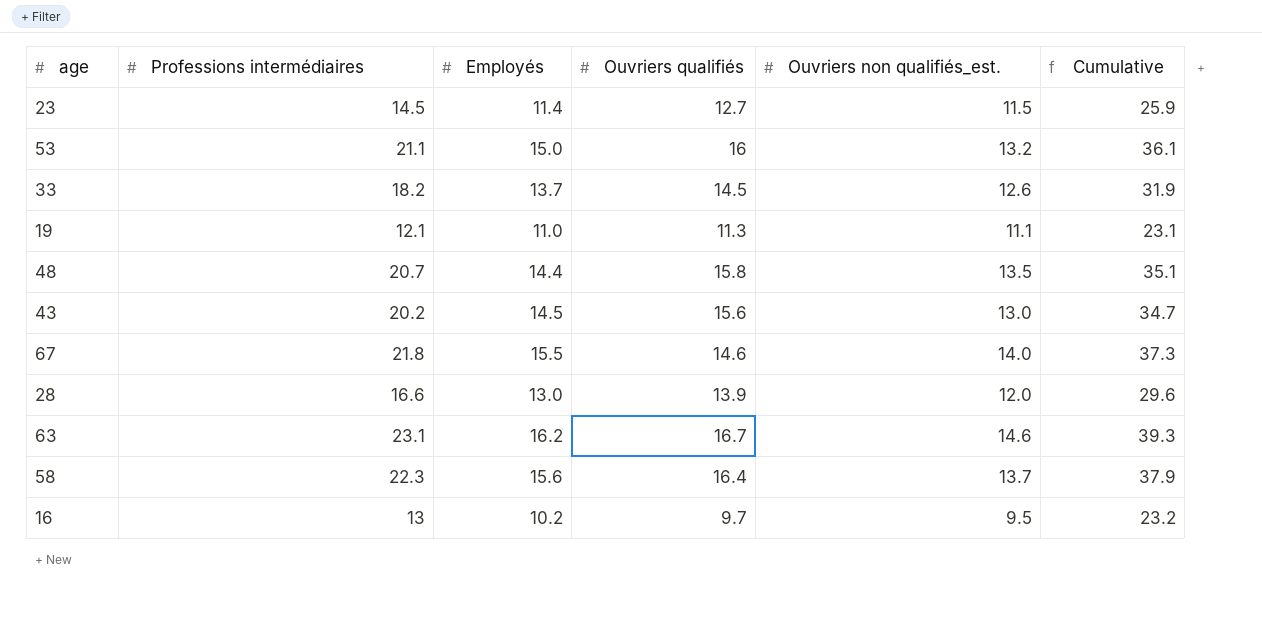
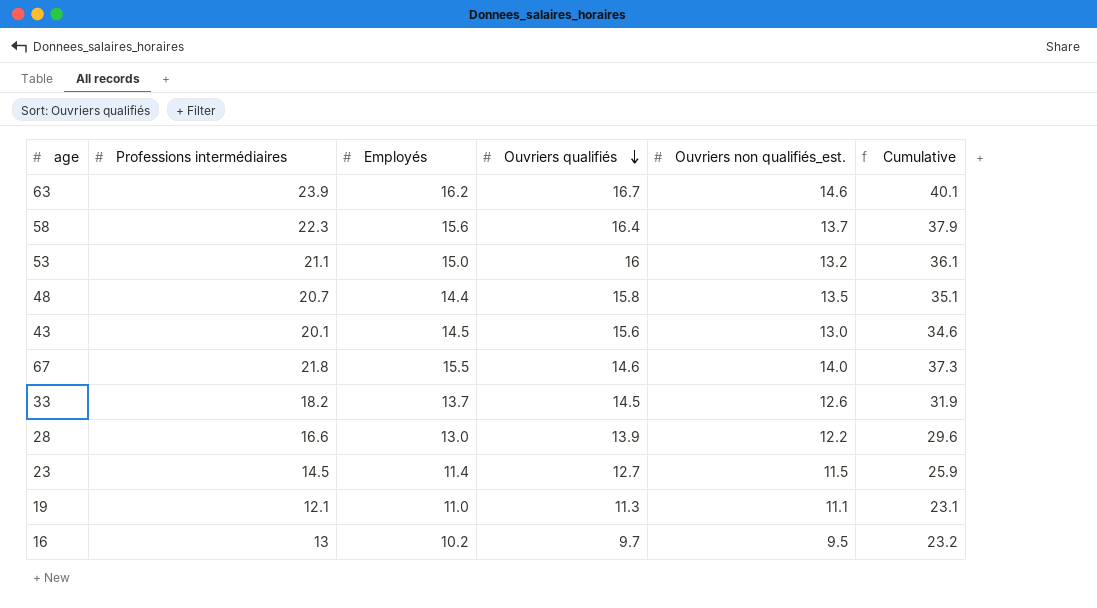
row order: none -> Ouvriers qualifiés descending
63 | Professions intermédiaires: 23.1 -> 23.9
63 | Cumulative: 39.3 -> 40.1
43 | Professions intermédiaires: 20.2 -> 20.1
43 | Cumulative: 34.7 -> 34.6
28 | Ouvriers non qualifiés_est.: 12.0 -> 12.2

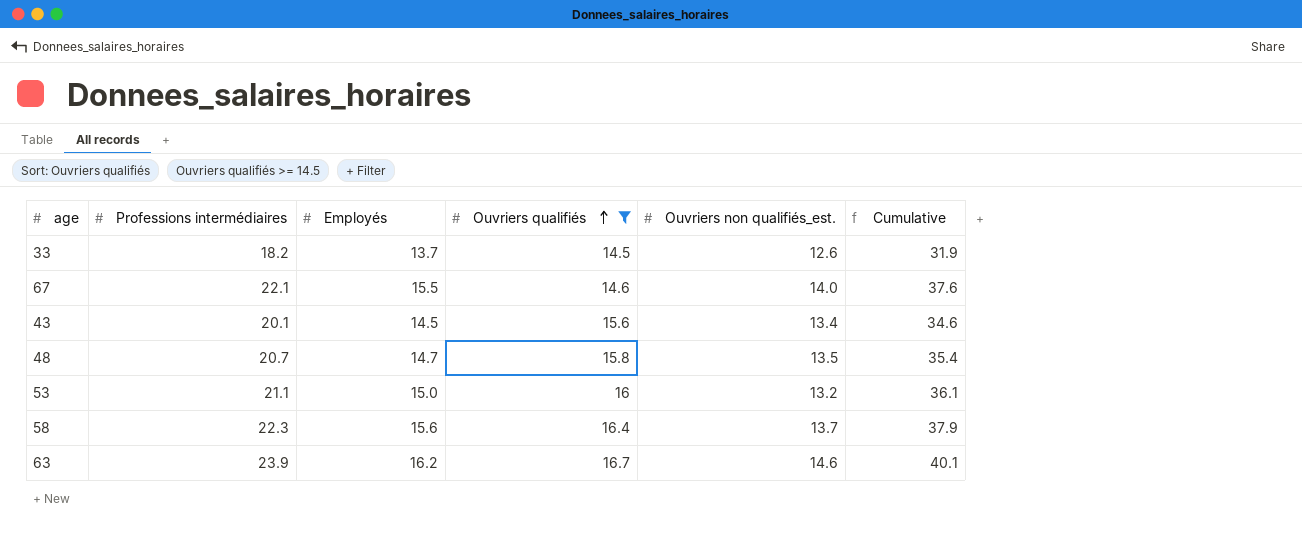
filter: none -> Ouvriers qualifiés >= 14.5
row order: Ouvriers qualifiés descending -> Ouvriers qualifiés ascending
67 | Professions intermédiaires: 21.8 -> 22.1
67 | Cumulative: 37.3 -> 37.6
43 | Ouvriers non qualifiés_est.: 13.0 -> 13.4
48 | Employés: 14.4 -> 14.7
48 | Cumulative: 35.1 -> 35.4

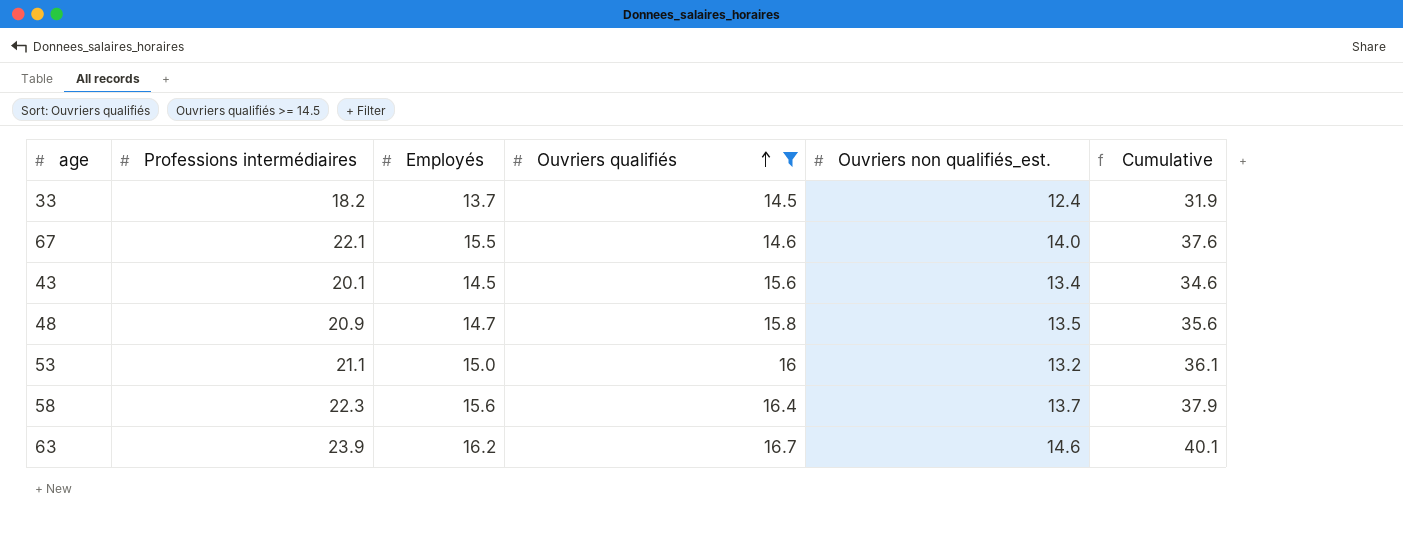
33 | Ouvriers non qualifiés_est.: 12.6 -> 12.4
48 | Professions intermédiaires: 20.7 -> 20.9
48 | Cumulative: 35.4 -> 35.6

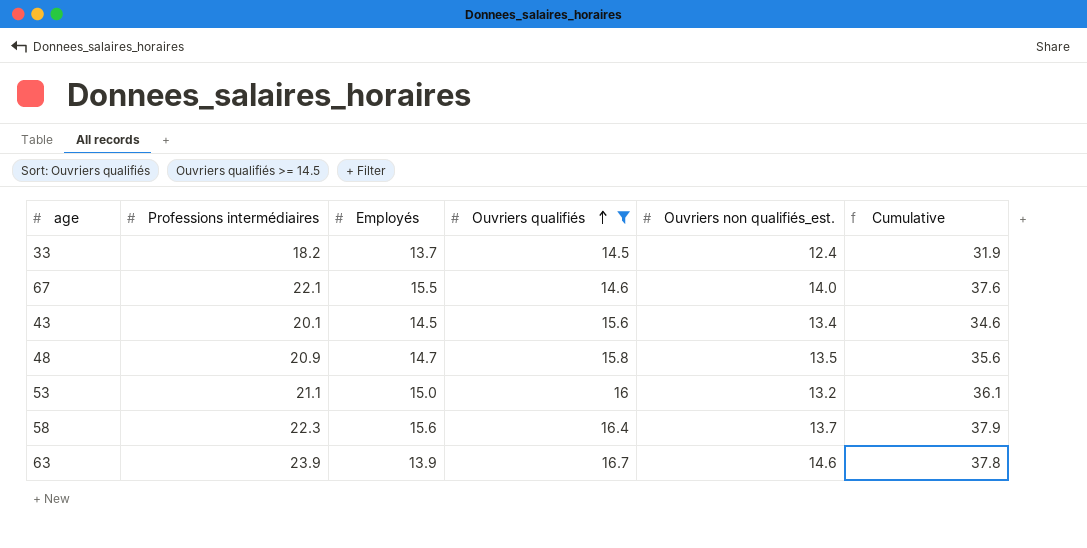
63 | Employés: 16.2 -> 13.9
63 | Cumulative: 40.1 -> 37.8

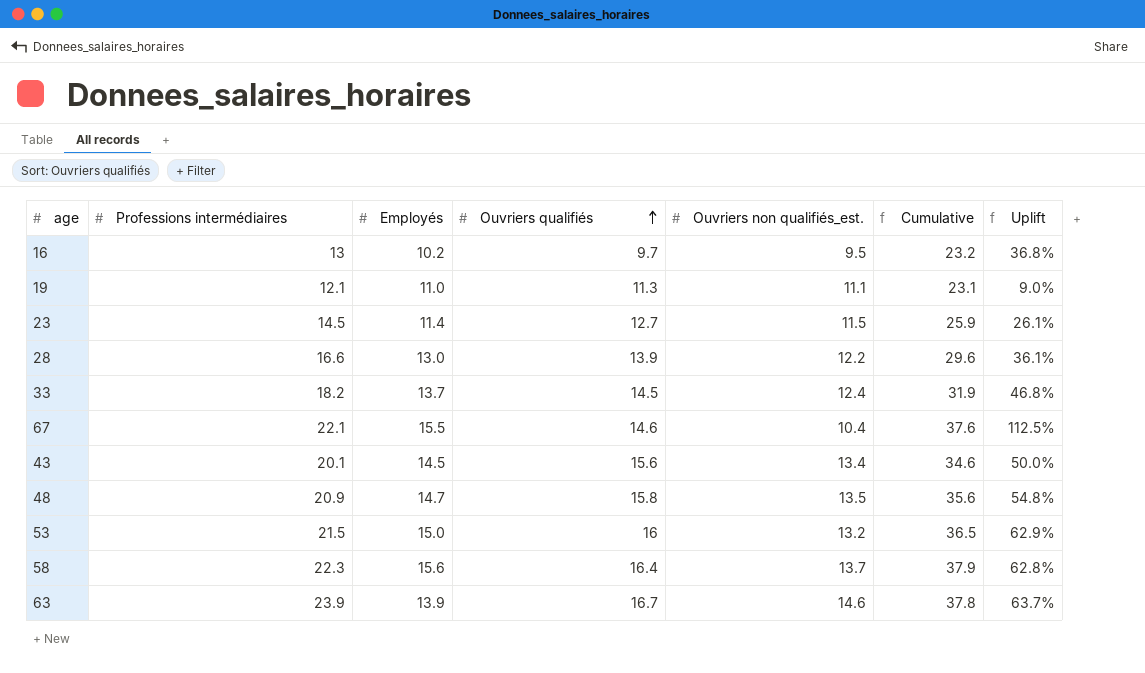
filter: Ouvriers qualifiés >= 14.5 -> none
column Uplift | formula: none -> ([Professions intermédiaires] - [Ouvriers non qualifiés_est.]) / [Ouvriers non qualifiés_est.]
67 | Ouvriers non qualifiés_est.: 14.0 -> 10.4
53 | Professions intermédiaires: 21.1 -> 21.5
53 | Cumulative: 36.1 -> 36.5

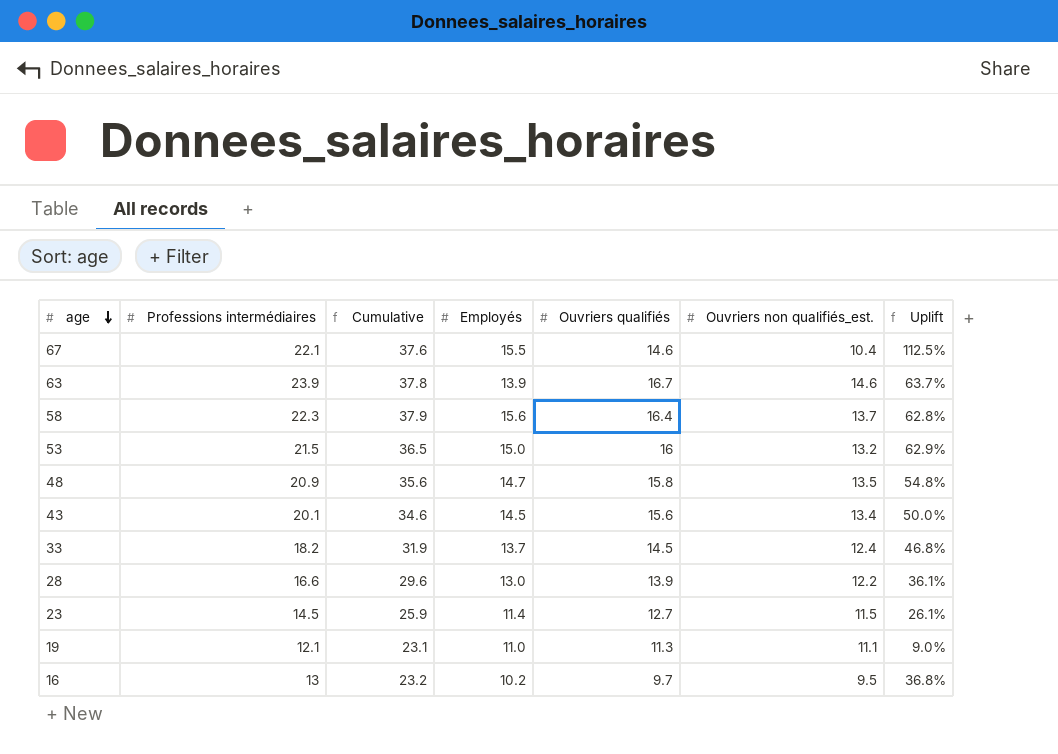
row order: Ouvriers qualifiés ascending -> age descending
column Cumulative | position: 6 -> 3

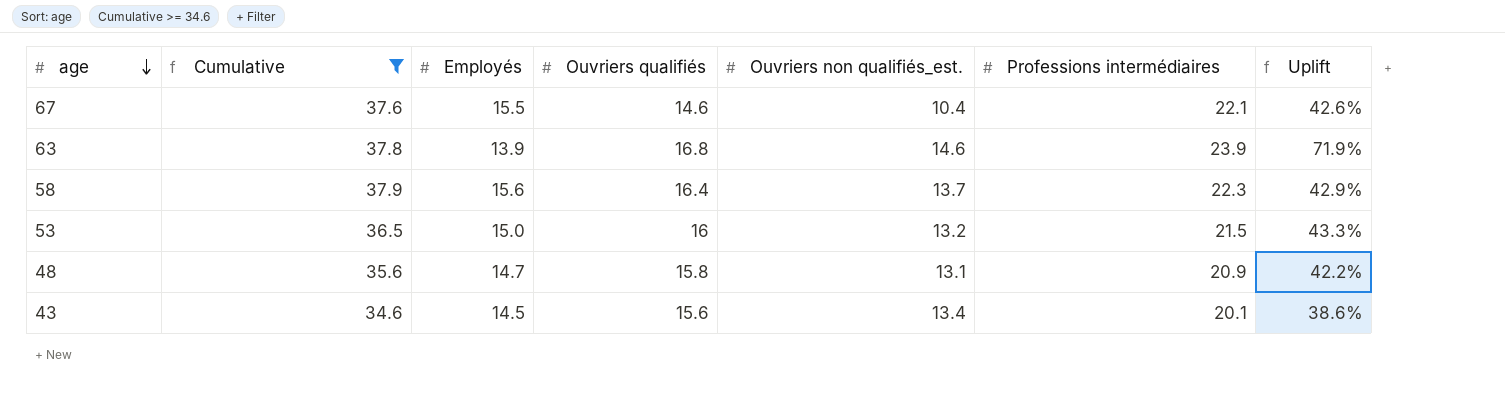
filter: none -> Cumulative >= 34.6
column Professions intermédiaires | position: 2 -> 6
column Uplift | formula: ([Professions intermédiaires] - [Ouvriers non qualifiés_est.]) / [Ouvriers non qualifiés_est.] -> ([Professions intermédiaires] - [Employés]) / [Employés]
63 | Ouvriers qualifiés: 16.7 -> 16.8
48 | Ouvriers non qualifiés_est.: 13.5 -> 13.1

